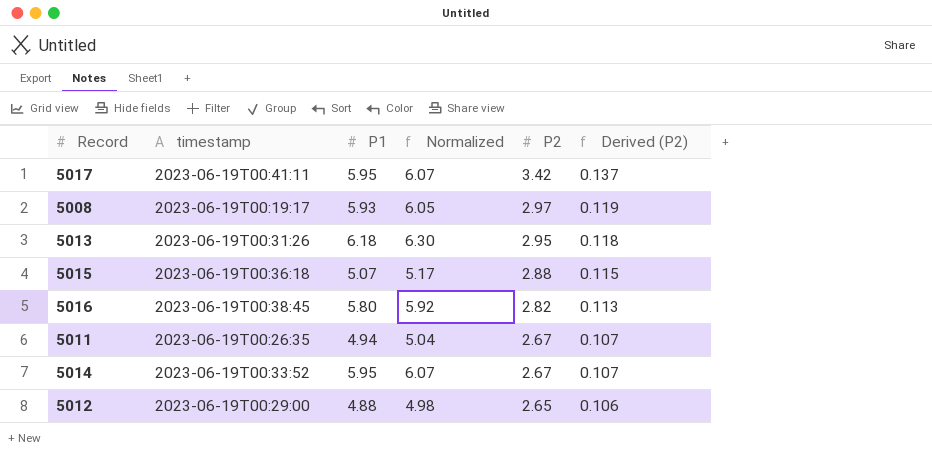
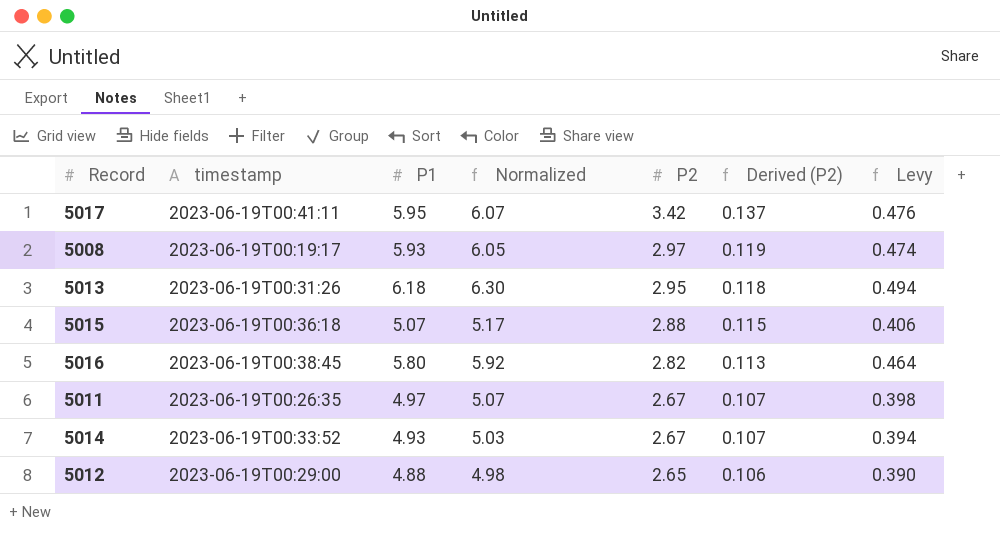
column Levy | formula: none -> [P1] * 0.08
5011 | P1: 4.94 -> 4.97
5011 | Normalized: 5.04 -> 5.07
5014 | P1: 5.95 -> 4.93
5014 | Normalized: 6.07 -> 5.03

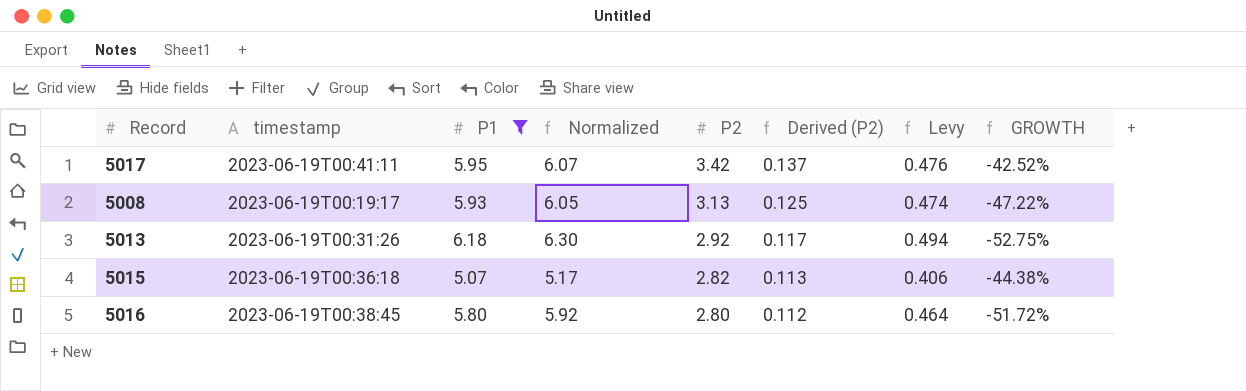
filter: none -> P1 >= 5.07
column GROWTH | formula: none -> ([P2] - [P1]) / [P1]
5008 | P2: 2.97 -> 3.13
5008 | Derived (P2): 0.119 -> 0.125
5013 | P2: 2.95 -> 2.92
5013 | Derived (P2): 0.118 -> 0.117
5015 | P2: 2.88 -> 2.82
5015 | Derived (P2): 0.115 -> 0.113
5016 | P2: 2.82 -> 2.80
5016 | Derived (P2): 0.113 -> 0.112

